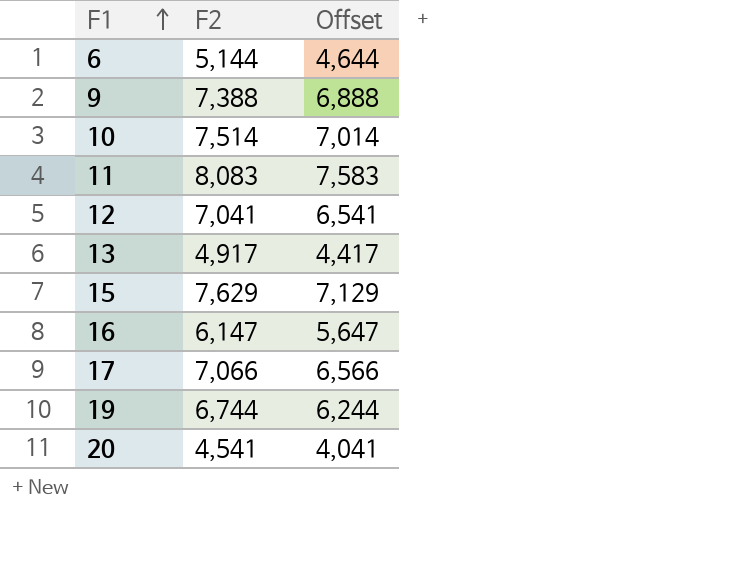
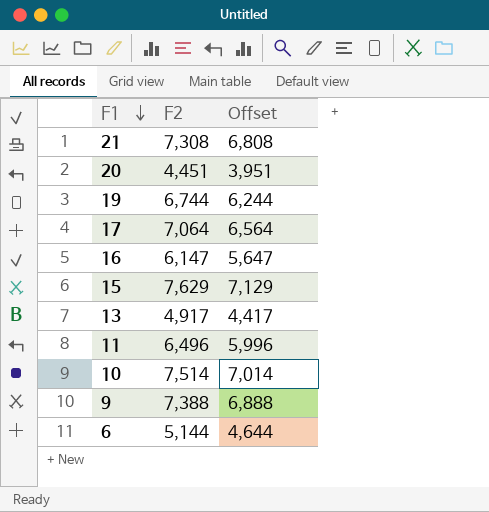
row order: F1 ascending -> F1 descending
row 12: 7,041 | 6,541 -> none
row 21: none -> 7,308 | 6,808
20 | F2: 4,541 -> 4,451
20 | Offset: 4,041 -> 3,951
17 | F2: 7,066 -> 7,064
17 | Offset: 6,566 -> 6,564
11 | F2: 8,083 -> 6,496
11 | Offset: 7,583 -> 5,996

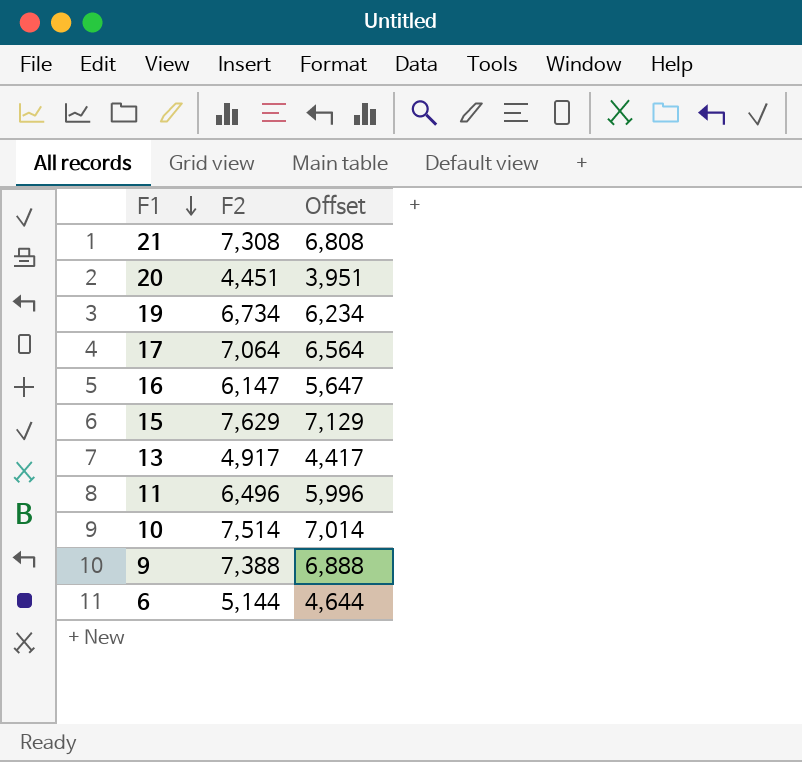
19 | F2: 6,744 -> 6,734
19 | Offset: 6,244 -> 6,234

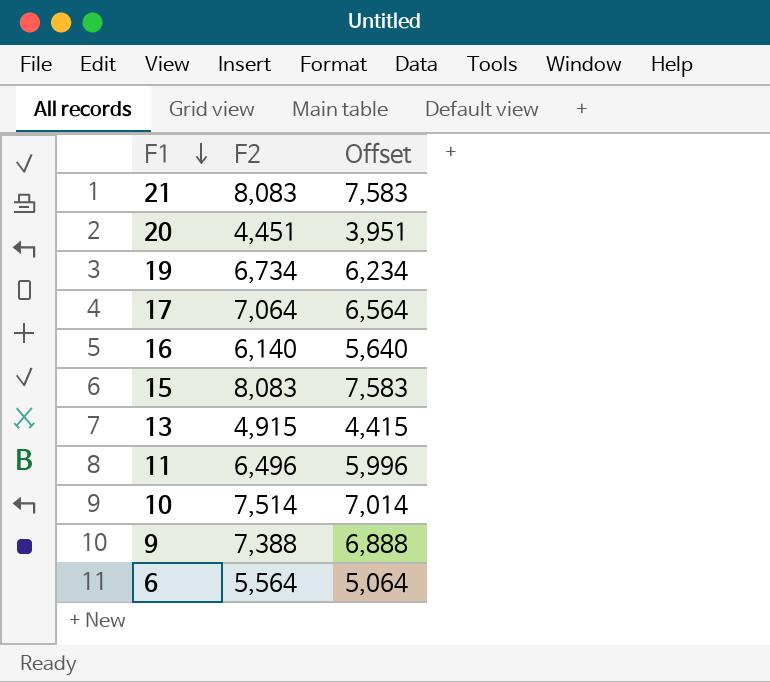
21 | F2: 7,308 -> 8,083
21 | Offset: 6,808 -> 7,583
16 | F2: 6,147 -> 6,140
16 | Offset: 5,647 -> 5,640
15 | F2: 7,629 -> 8,083
15 | Offset: 7,129 -> 7,583
13 | F2: 4,917 -> 4,915
13 | Offset: 4,417 -> 4,415
6 | F2: 5,144 -> 5,564
6 | Offset: 4,644 -> 5,064

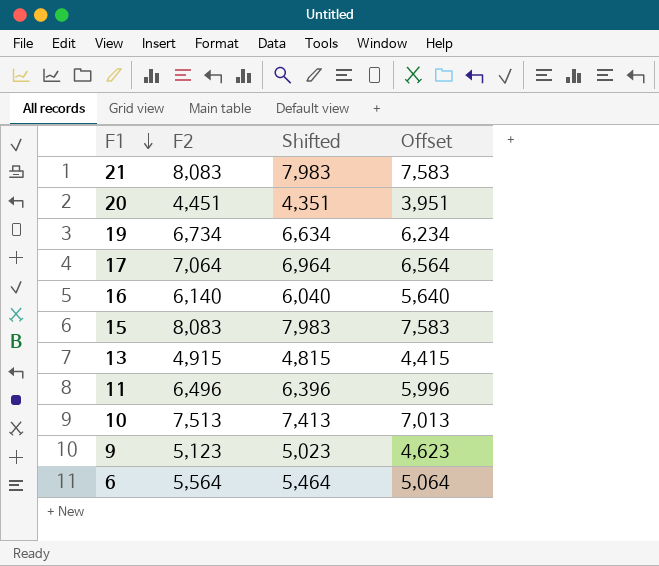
column Shifted | formula: none -> [F2] - 100
10 | F2: 7,514 -> 7,513
10 | Offset: 7,014 -> 7,013
9 | F2: 7,388 -> 5,123
9 | Offset: 6,888 -> 4,623

